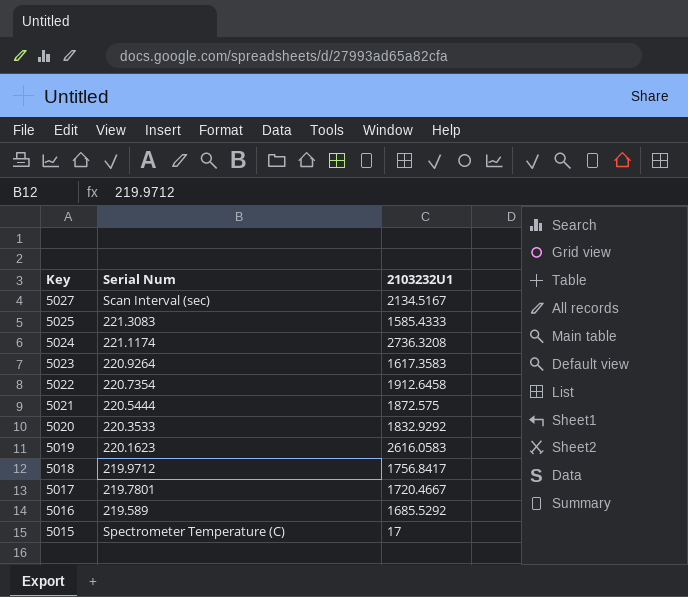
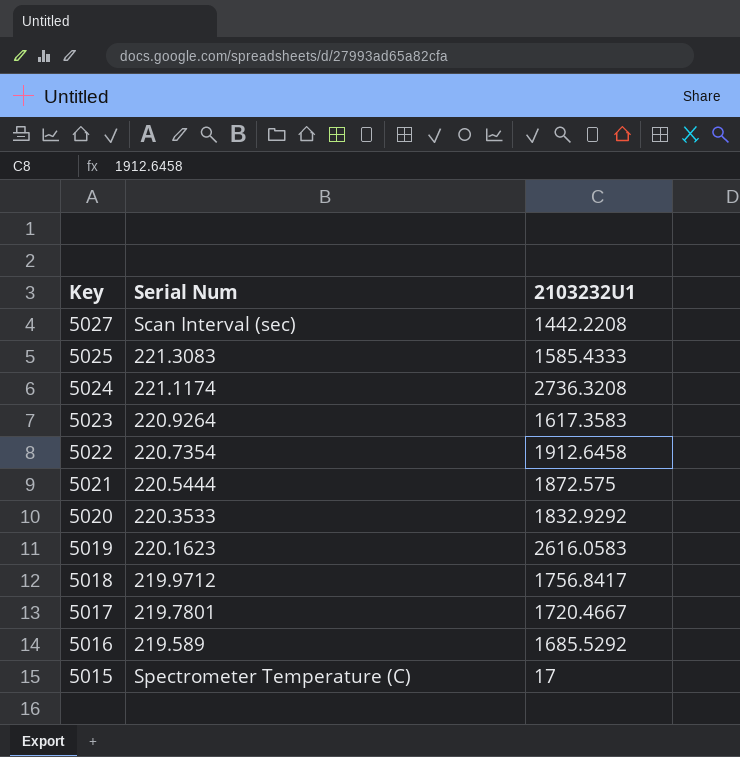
5027 | 2103232U1: 2134.5167 -> 1442.2208

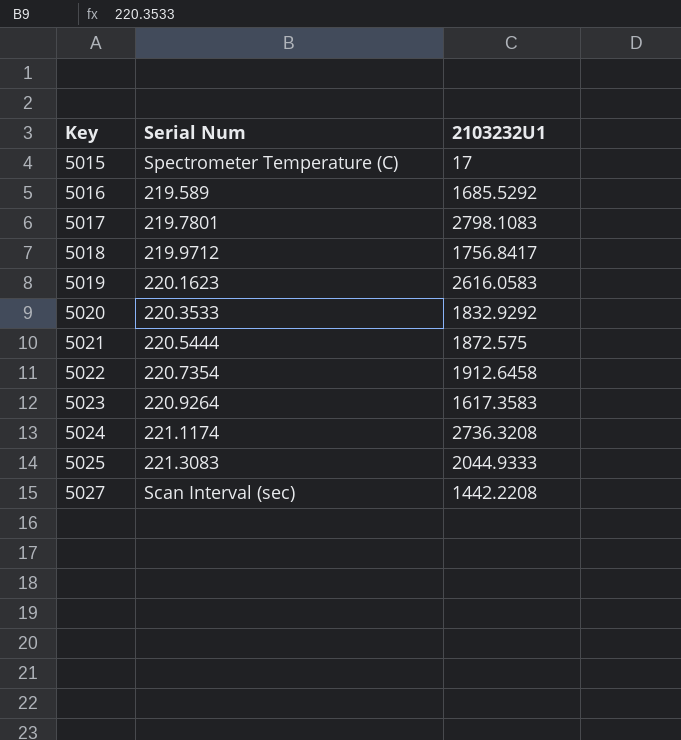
row order: Key descending -> Key ascending
5017 | 2103232U1: 1720.4667 -> 2798.1083
5025 | 2103232U1: 1585.4333 -> 2044.9333

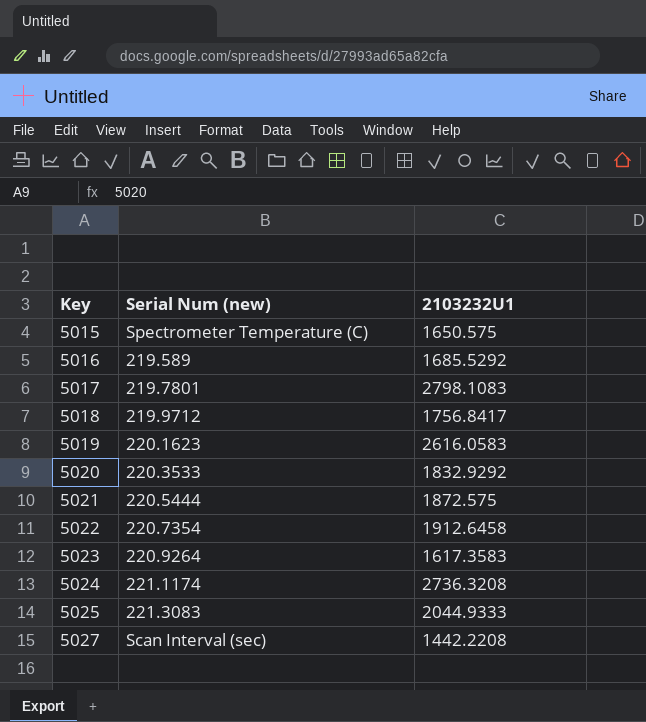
column name: Serial Num -> Serial Num (new)
5015 | 2103232U1: 17 -> 1650.575

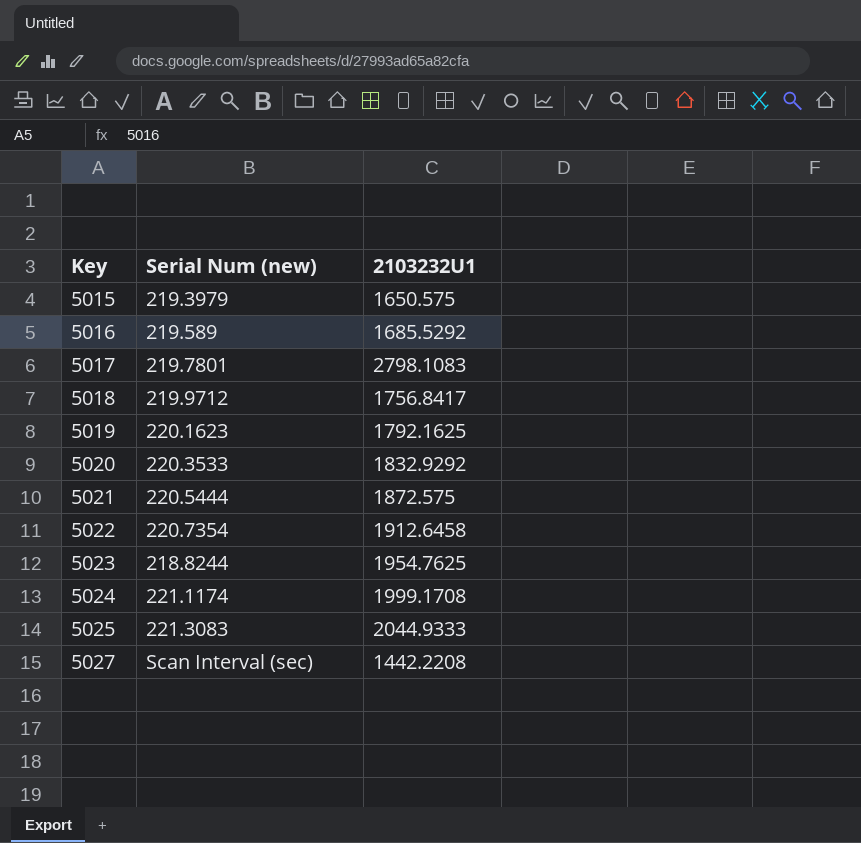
5015 | Serial Num (new): Spectrometer Temperature (C) -> 219.3979
5019 | 2103232U1: 2616.0583 -> 1792.1625
5023 | Serial Num (new): 220.9264 -> 218.8244
5023 | 2103232U1: 1617.3583 -> 1954.7625
5024 | 2103232U1: 2736.3208 -> 1999.1708

